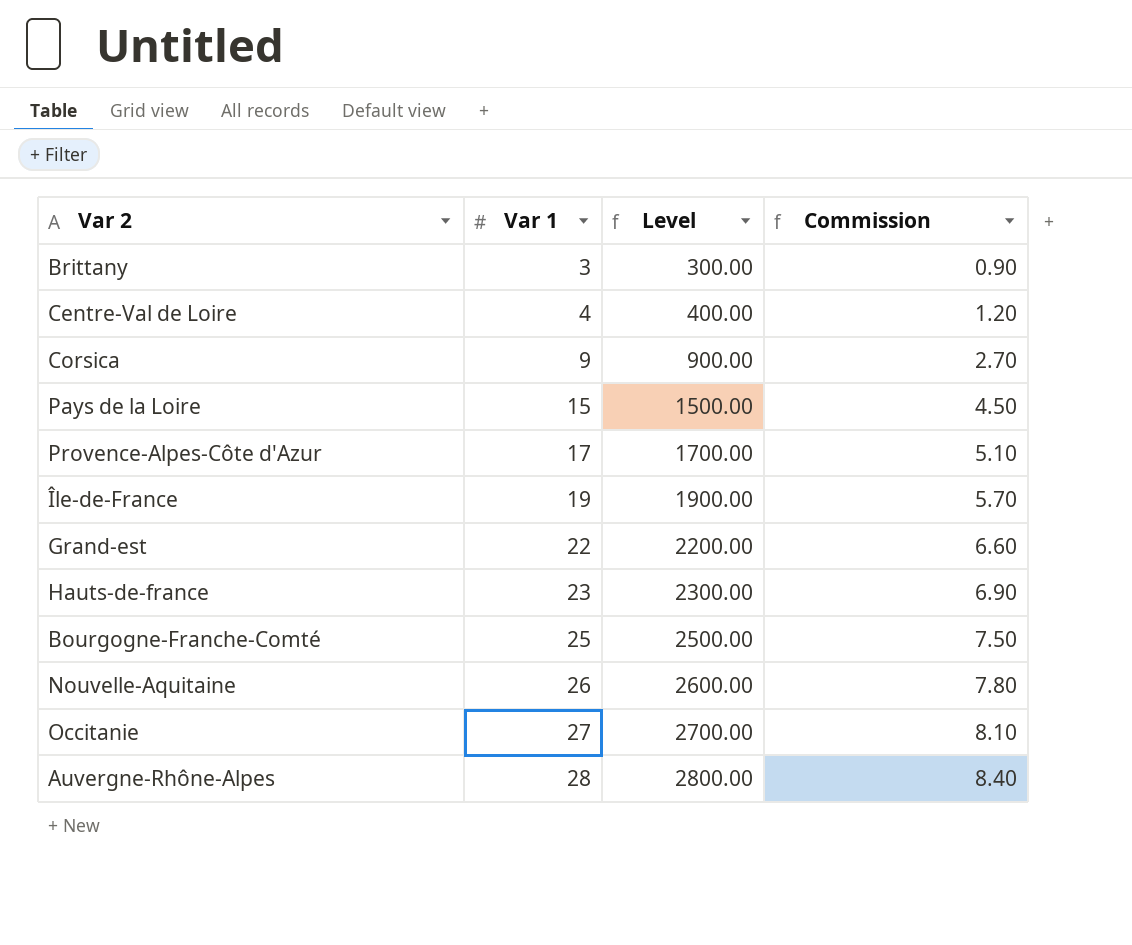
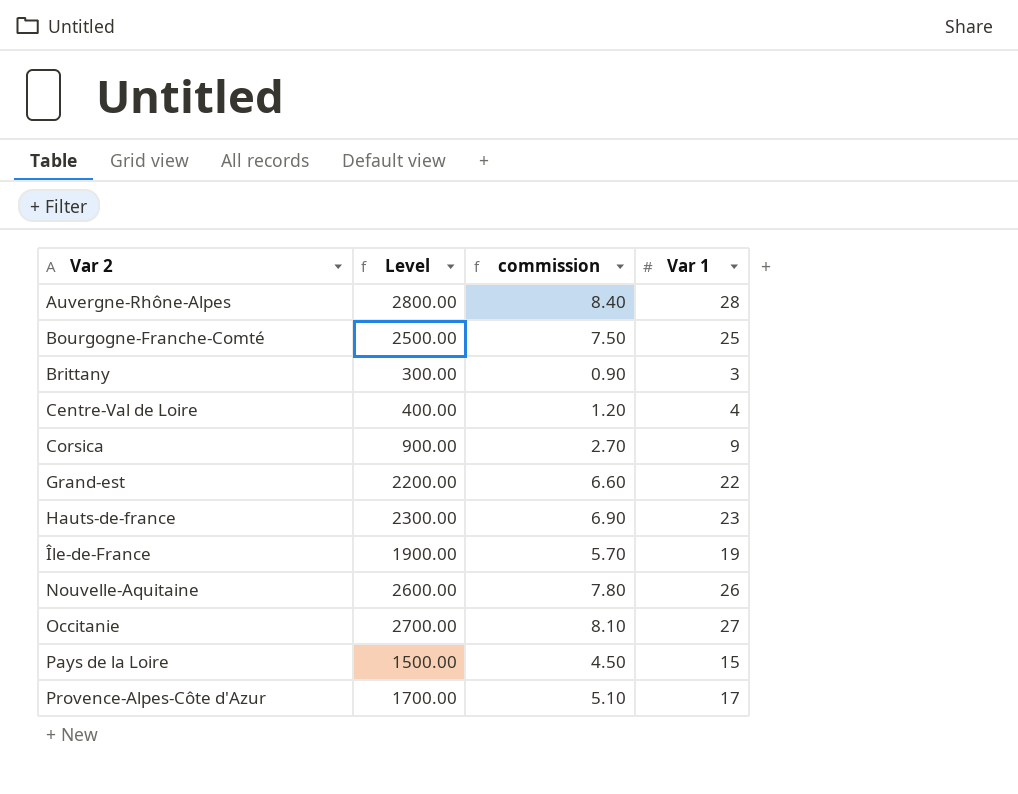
row order: Var 1 ascending -> Var 2 ascending
column name: Commission -> commission
column Var 1 | position: 2 -> 4

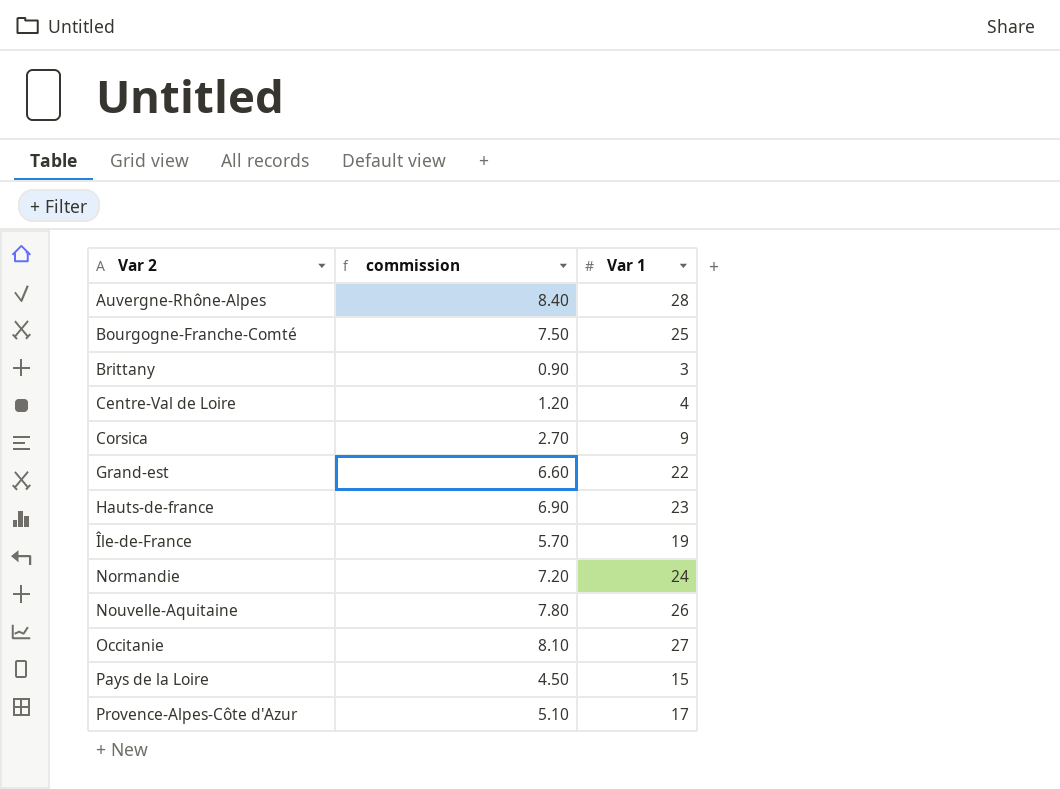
column Level | formula: [Var 1] * 100 -> none
row Normandie: none -> 7.20 | 24

